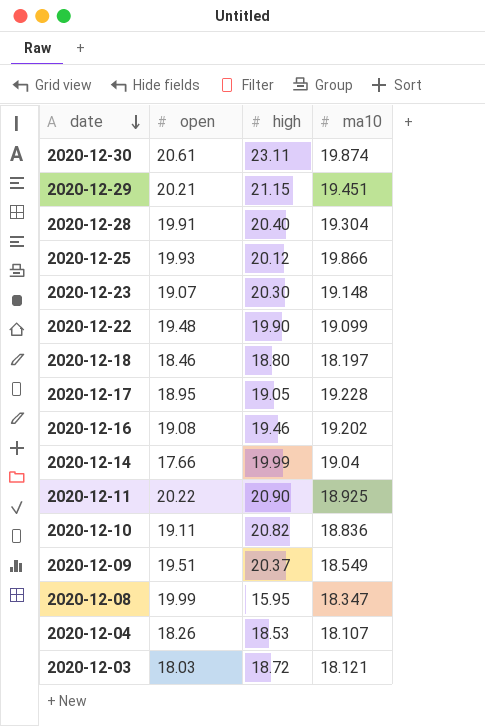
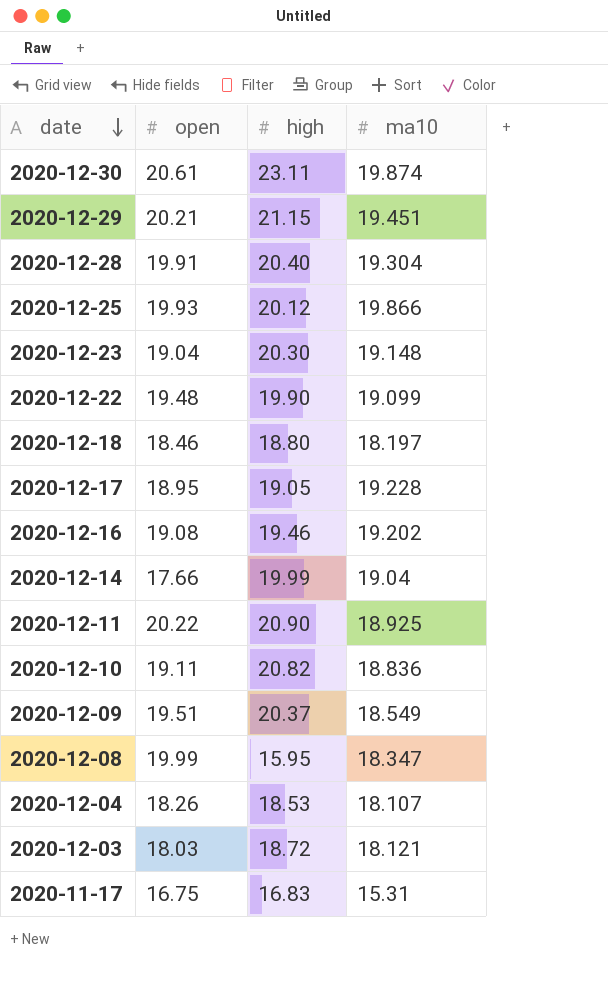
2020-12-23 | open: 19.07 -> 19.04
row 2020-11-17: none -> 16.75 | 16.83 | 15.31

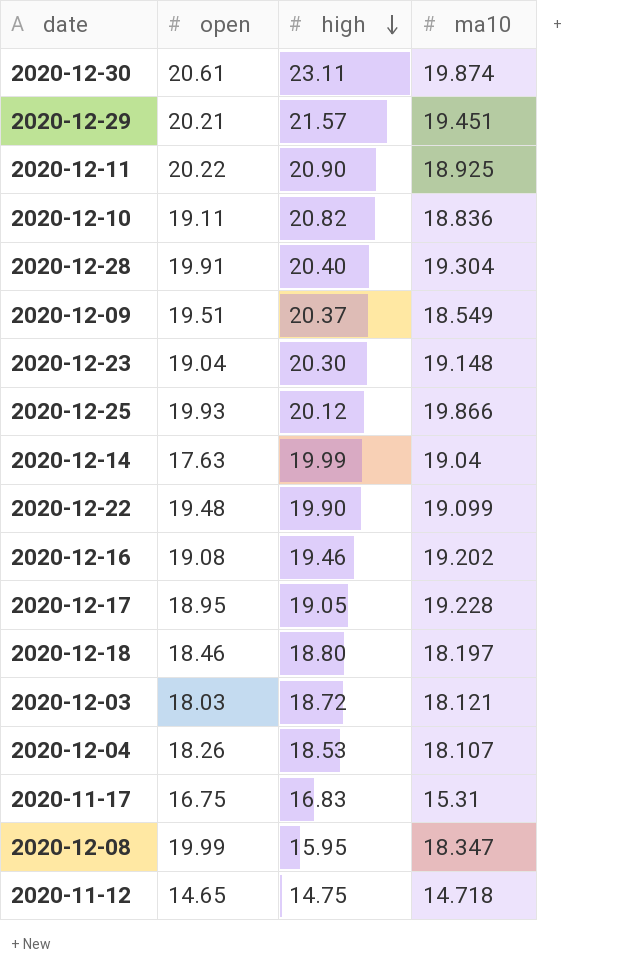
row order: date descending -> high descending
2020-12-29 | high: 21.15 -> 21.57
2020-12-14 | open: 17.66 -> 17.63
row 2020-11-12: none -> 14.65 | 14.75 | 14.718

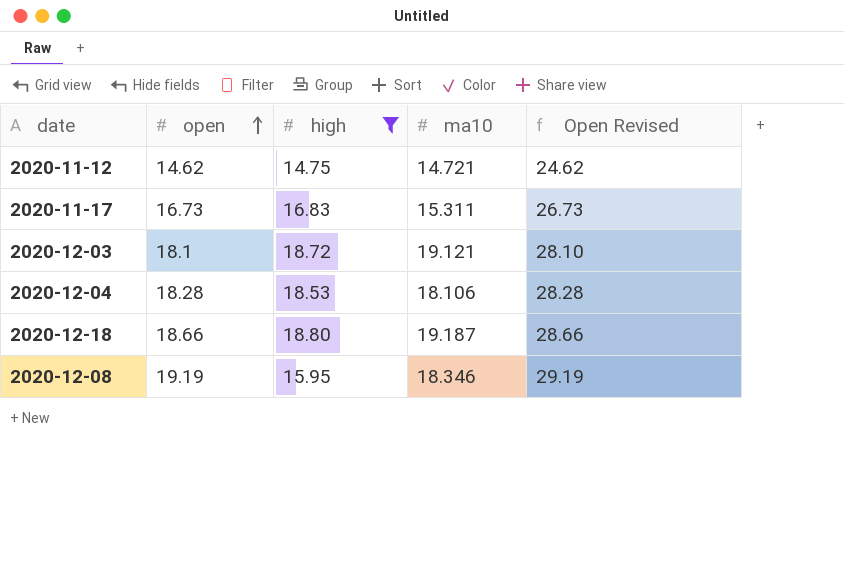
filter: none -> high <= 18.80
row order: high descending -> open ascending
column Open Revised | formula: none -> [open] + 10
2020-11-12 | open: 14.65 -> 14.62
2020-11-12 | ma10: 14.718 -> 14.721
2020-11-17 | open: 16.75 -> 16.73
2020-11-17 | ma10: 15.31 -> 15.311
2020-12-03 | open: 18.03 -> 18.1
2020-12-03 | ma10: 18.121 -> 19.121
2020-12-04 | open: 18.26 -> 18.28
2020-12-04 | ma10: 18.107 -> 18.106
2020-12-18 | open: 18.46 -> 18.66
2020-12-18 | ma10: 18.197 -> 19.187
2020-12-08 | open: 19.99 -> 19.19
2020-12-08 | ma10: 18.347 -> 18.346

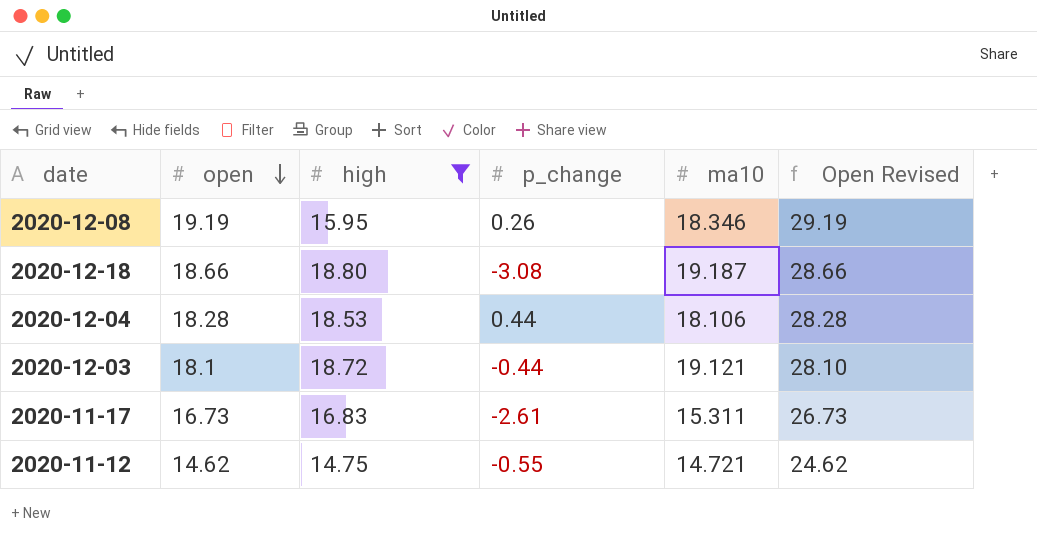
row order: open ascending -> open descending
column p_change | position: none -> 4

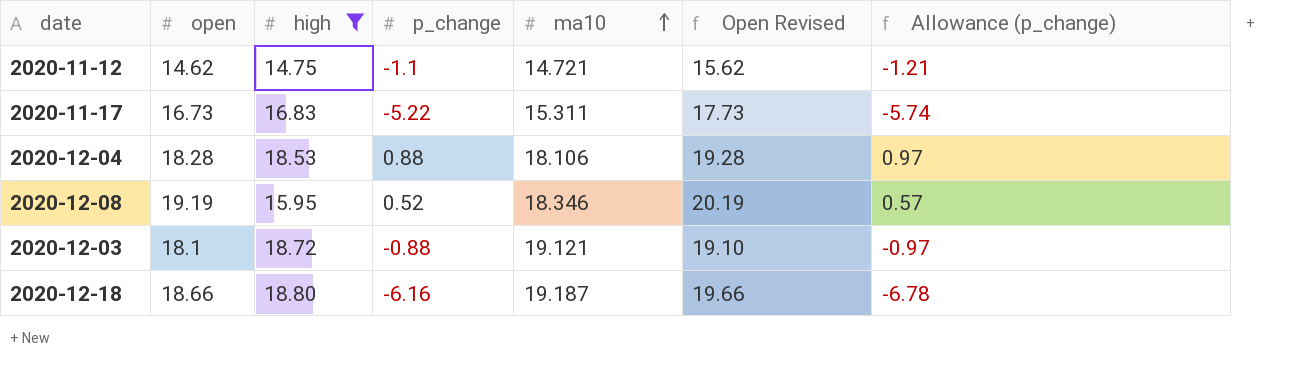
row order: open descending -> ma10 ascending
column Open Revised | formula: [open] + 10 -> [open] + 1
column Allowance (p_change) | formula: none -> [p_change] * 1.1
2020-11-12 | p_change: -0.55 -> -1.1
2020-11-17 | p_change: -2.61 -> -5.22
2020-12-04 | p_change: 0.44 -> 0.88
2020-12-08 | p_change: 0.26 -> 0.52
2020-12-03 | p_change: -0.44 -> -0.88
2020-12-18 | p_change: -3.08 -> -6.16

